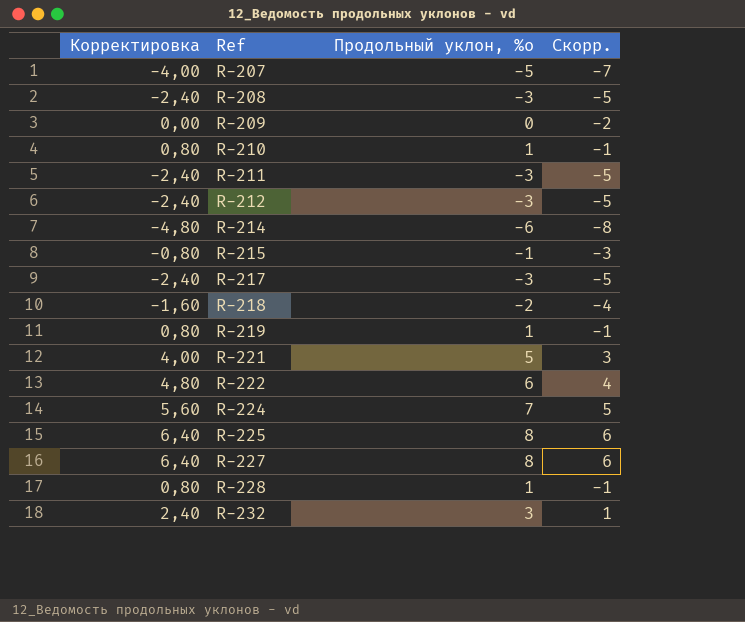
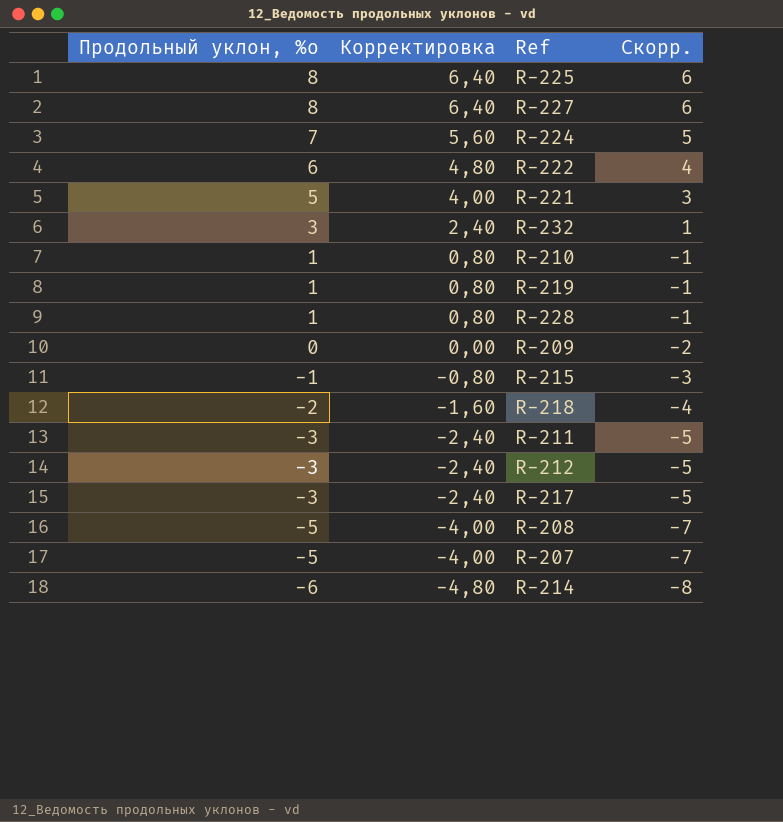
row order: Ref ascending -> Продольный уклон, %о descending
column Продольный уклон, %о | position: 3 -> 1
R-208 | Продольный уклон, %о: -3 -> -5
R-208 | Корректировка: -2,40 -> -4,00
R-208 | Скорр.: -5 -> -7

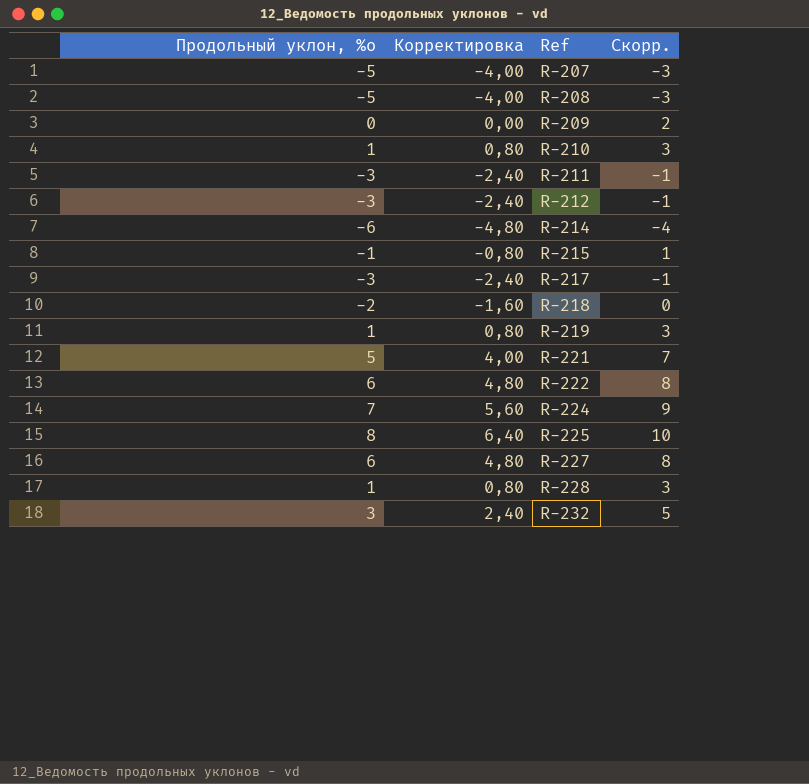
row order: Продольный уклон, %о descending -> Ref ascending
column Скорр. | formula: [Продольный уклон, %о] - 2 -> [Продольный уклон, %о] + 2
R-227 | Продольный уклон, %о: 8 -> 6
R-227 | Корректировка: 6,40 -> 4,80

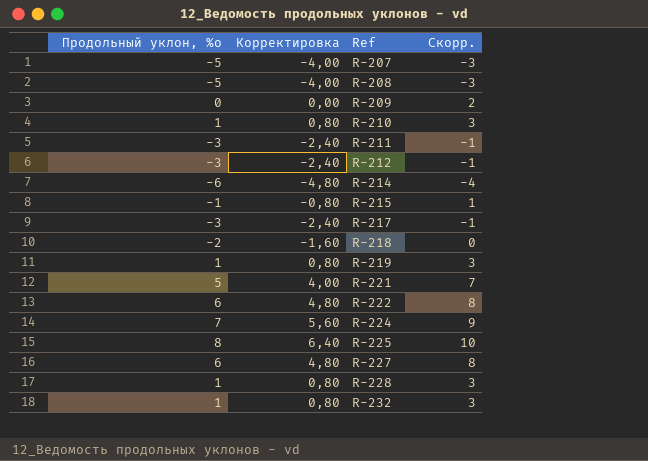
R-232 | Продольный уклон, %о: 3 -> 1
R-232 | Корректировка: 2,40 -> 0,80
R-232 | Скорр.: 5 -> 3

